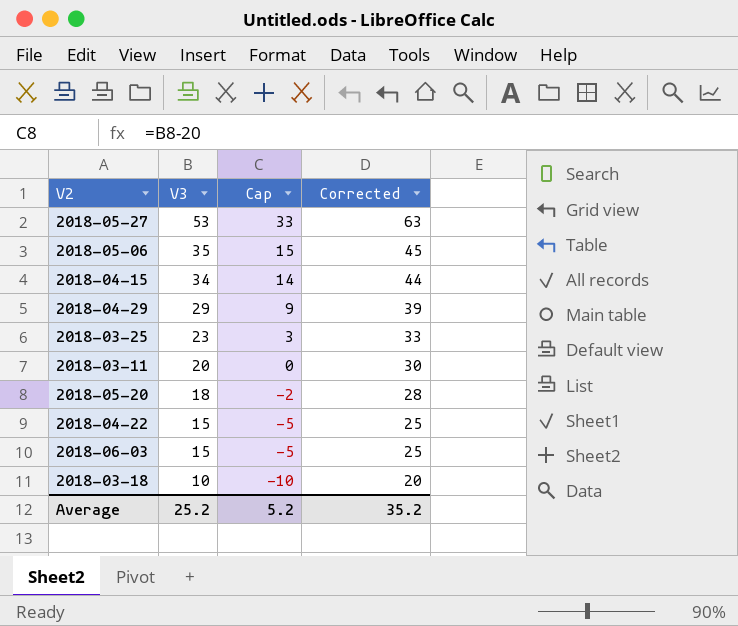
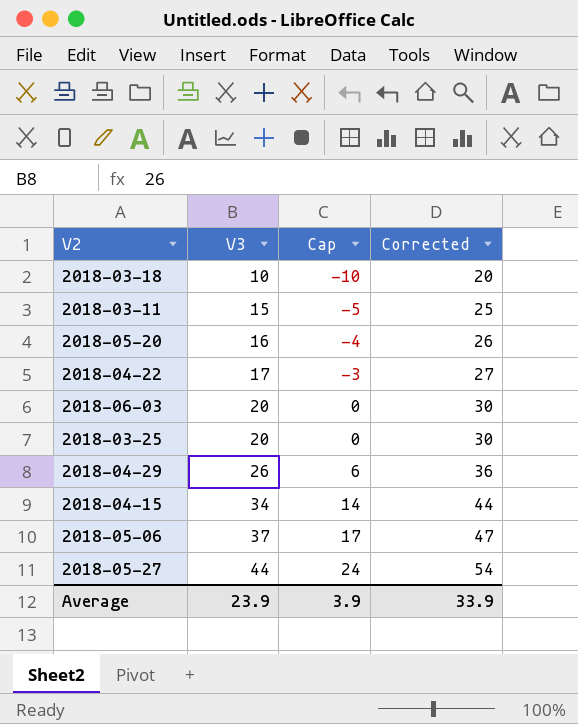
row order: V3 descending -> V3 ascending
2018-03-11 | V3: 20 -> 15
2018-03-11 | Cap: 0 -> -5
2018-03-11 | Corrected: 30 -> 25
2018-05-20 | V3: 18 -> 16
2018-05-20 | Cap: -2 -> -4
2018-05-20 | Corrected: 28 -> 26
2018-04-22 | V3: 15 -> 17
2018-04-22 | Cap: -5 -> -3
2018-04-22 | Corrected: 25 -> 27
2018-06-03 | V3: 15 -> 20
2018-06-03 | Cap: -5 -> 0
2018-06-03 | Corrected: 25 -> 30
2018-03-25 | V3: 23 -> 20
2018-03-25 | Cap: 3 -> 0
2018-03-25 | Corrected: 33 -> 30
2018-04-29 | V3: 29 -> 26
2018-04-29 | Cap: 9 -> 6
2018-04-29 | Corrected: 39 -> 36
2018-05-06 | V3: 35 -> 37
2018-05-06 | Cap: 15 -> 17
2018-05-06 | Corrected: 45 -> 47
2018-05-27 | V3: 53 -> 44
2018-05-27 | Cap: 33 -> 24
2018-05-27 | Corrected: 63 -> 54
Average | V3: 25.2 -> 23.9
Average | Cap: 5.2 -> 3.9
Average | Corrected: 35.2 -> 33.9

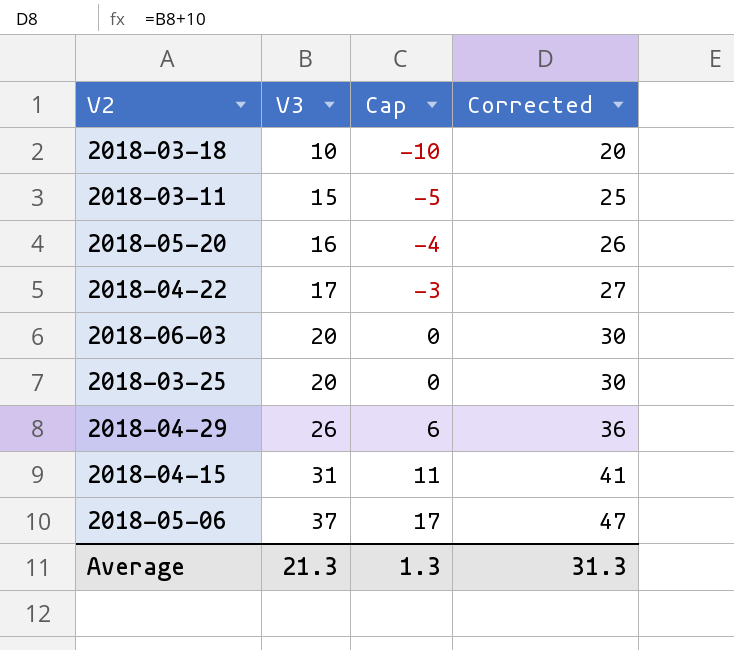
row 2018-05-27: 44 | 24 | 54 -> none
2018-04-15 | V3: 34 -> 31
2018-04-15 | Cap: 14 -> 11
2018-04-15 | Corrected: 44 -> 41
Average | V3: 23.9 -> 21.3
Average | Cap: 3.9 -> 1.3
Average | Corrected: 33.9 -> 31.3

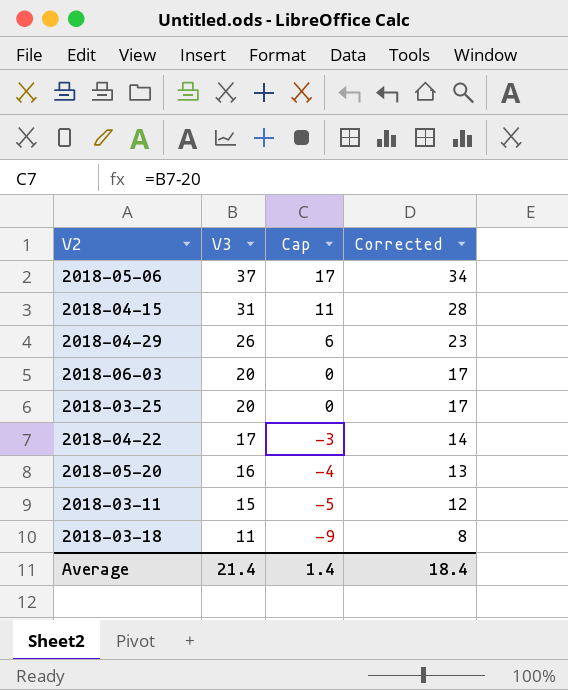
row order: V3 ascending -> V3 descending
column Corrected | formula: [V3] + 10 -> [V3] - 3
2018-03-18 | V3: 10 -> 11
2018-03-18 | Cap: -10 -> -9
Average | V3: 21.3 -> 21.4
Average | Cap: 1.3 -> 1.4
Average | Corrected: 31.3 -> 18.4

